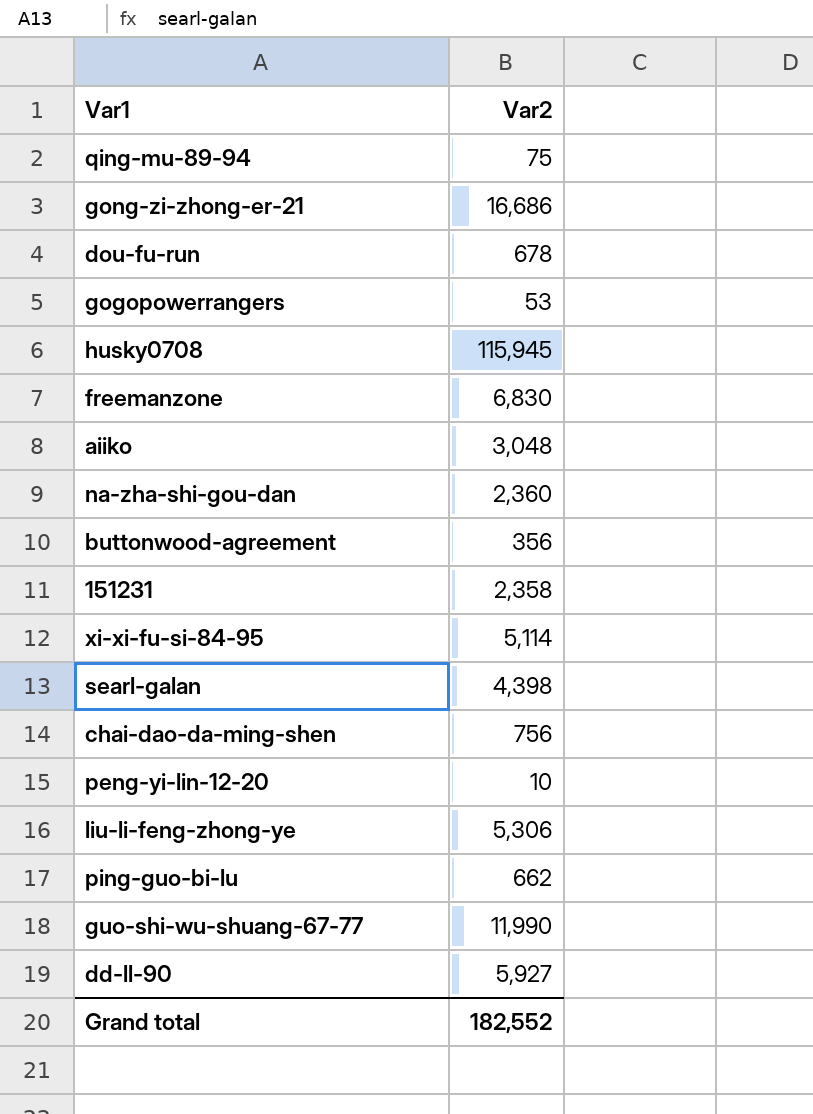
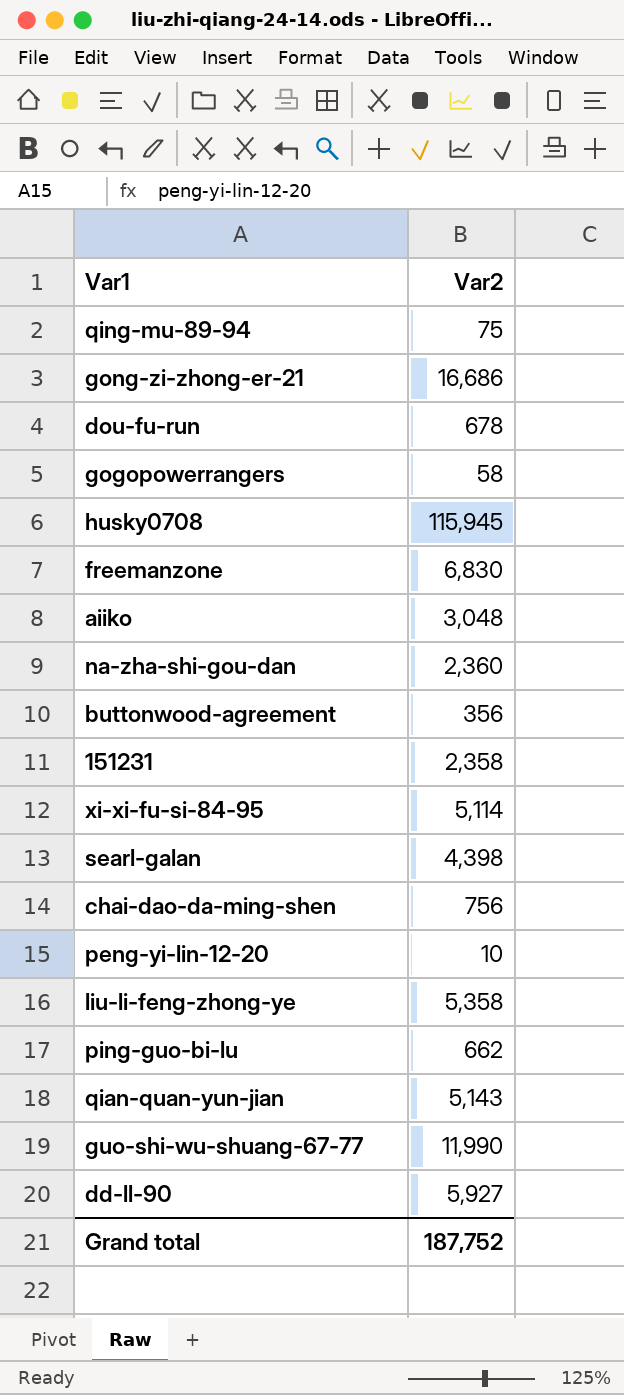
gogopowerrangers | Var2: 53 -> 58
liu-li-feng-zhong-ye | Var2: 5,306 -> 5,358
row qian-quan-yun-jian: none -> 5,143
Grand total | Var2: 182,552 -> 187,752

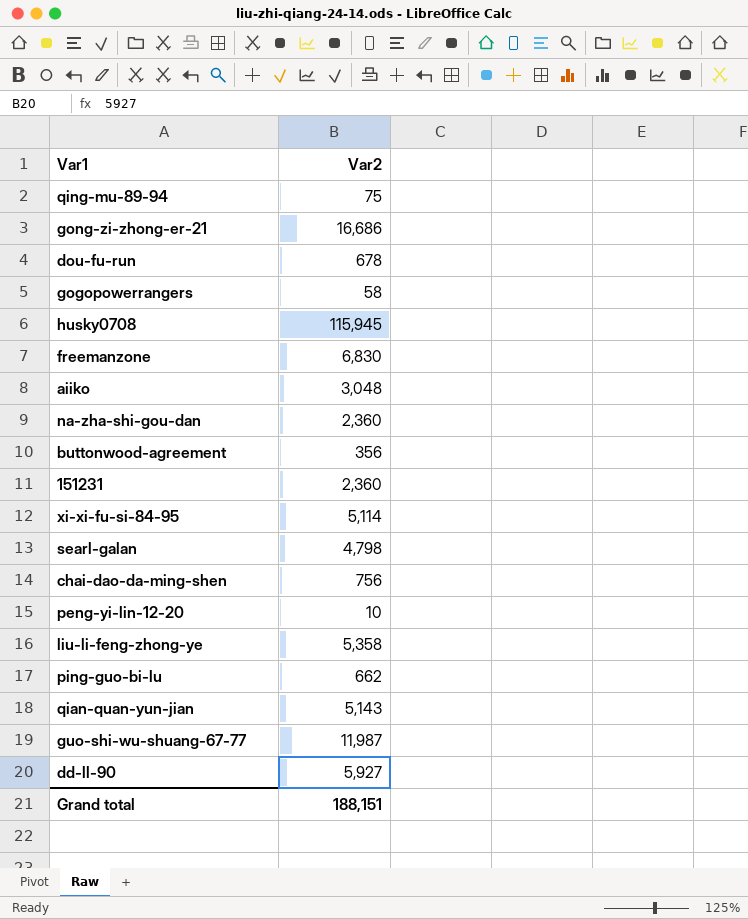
151231 | Var2: 2,358 -> 2,360
searl-galan | Var2: 4,398 -> 4,798
guo-shi-wu-shuang-67-77 | Var2: 11,990 -> 11,987
Grand total | Var2: 187,752 -> 188,151

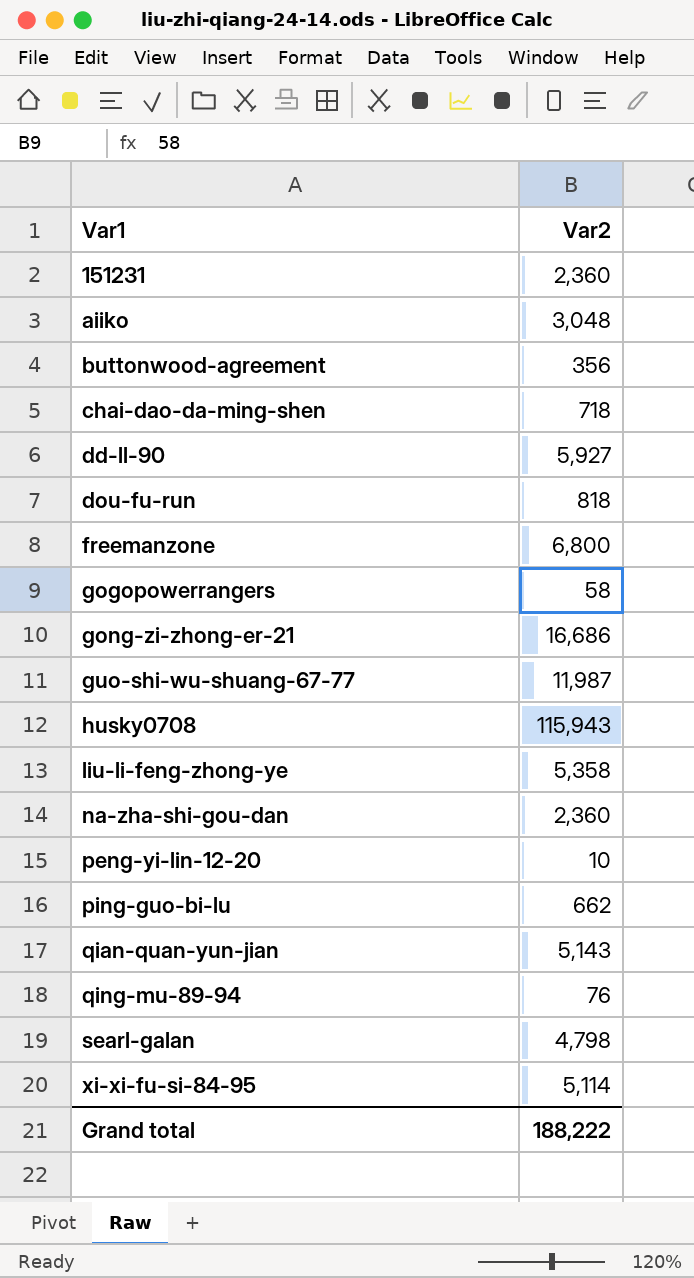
row order: none -> Var1 ascending
chai-dao-da-ming-shen | Var2: 756 -> 718
dou-fu-run | Var2: 678 -> 818
freemanzone | Var2: 6,830 -> 6,800
husky0708 | Var2: 115,945 -> 115,943
qing-mu-89-94 | Var2: 75 -> 76
Grand total | Var2: 188,151 -> 188,222

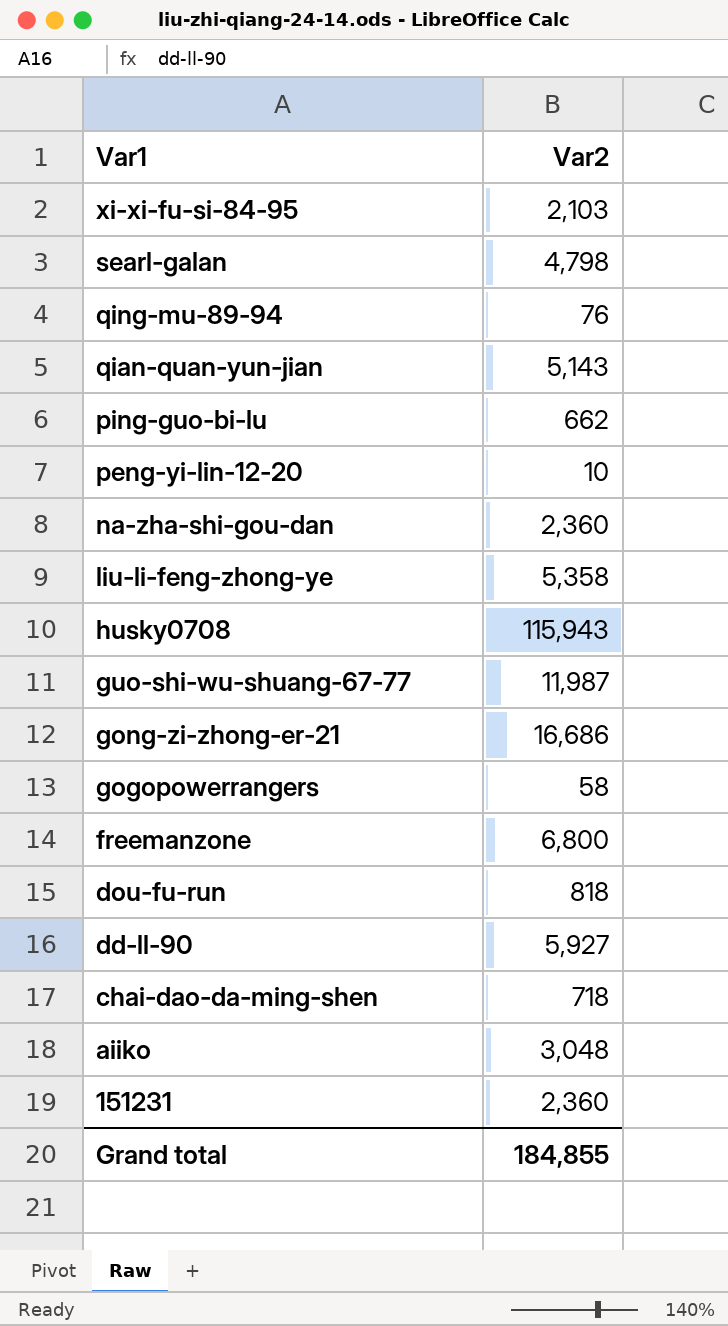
row order: Var1 ascending -> Var1 descending
row buttonwood-agreement: 356 -> none
xi-xi-fu-si-84-95 | Var2: 5,114 -> 2,103
Grand total | Var2: 188,222 -> 184,855

